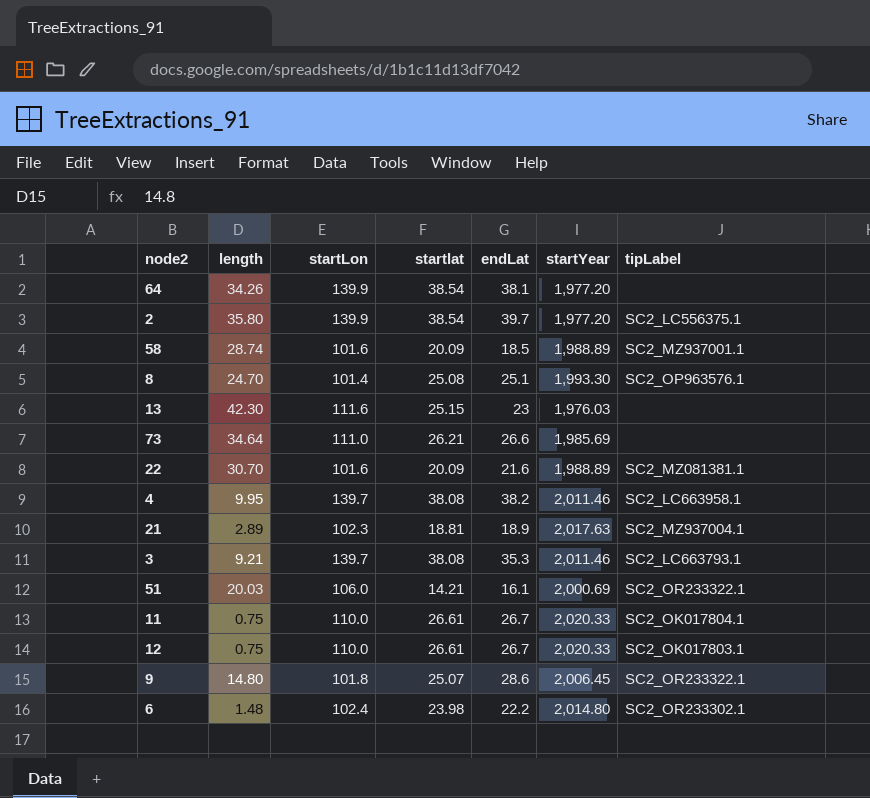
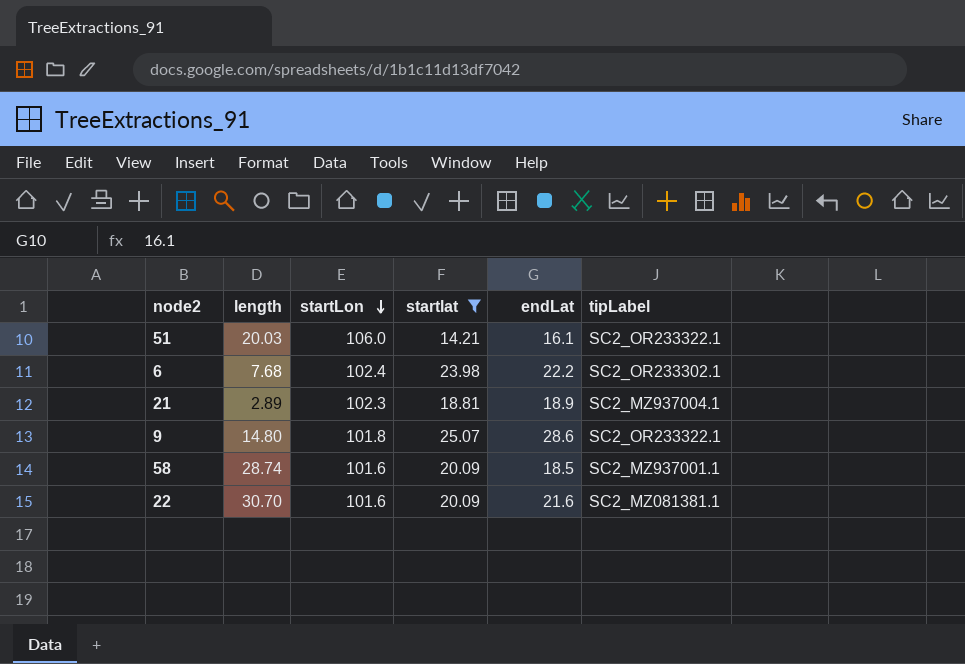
filter: none -> startlat <= 25.07
row order: none -> startLon descending
column startYear | position: 6 -> none
6 | length: 1.48 -> 7.68

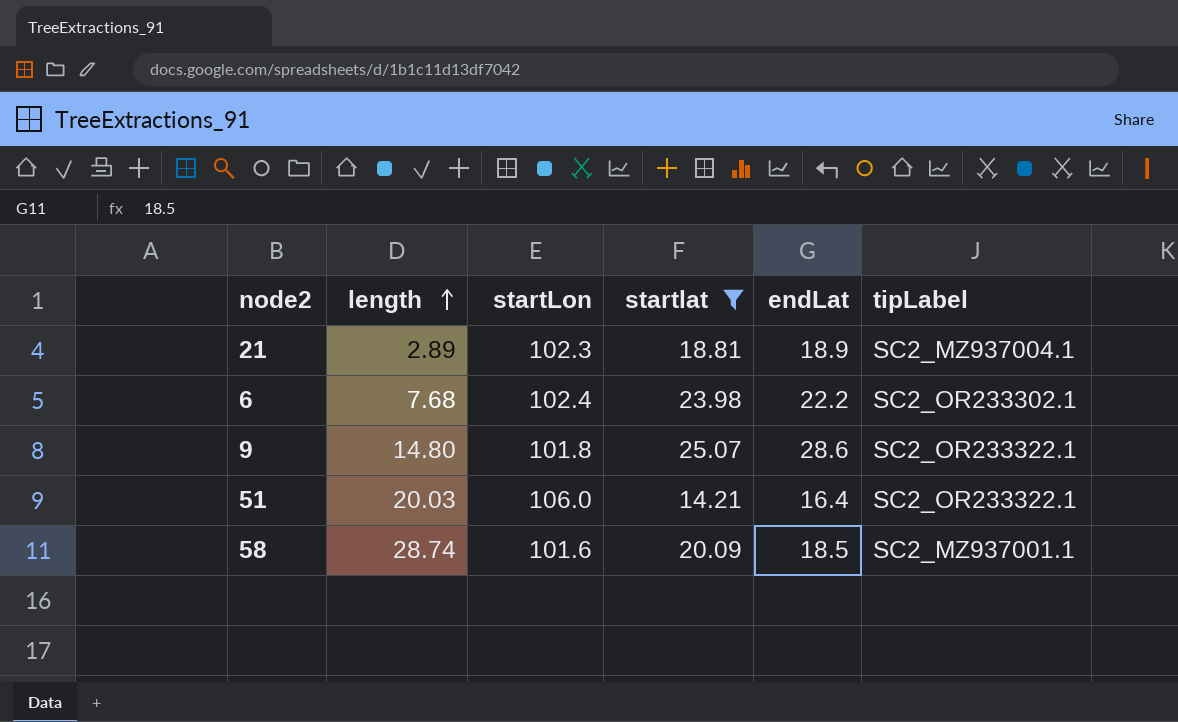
row order: startLon descending -> length ascending
row 22: 30.70 | 101.6 | 20.09 | 21.6 | SC2_MZ081381.1 -> none
51 | endLat: 16.1 -> 16.4

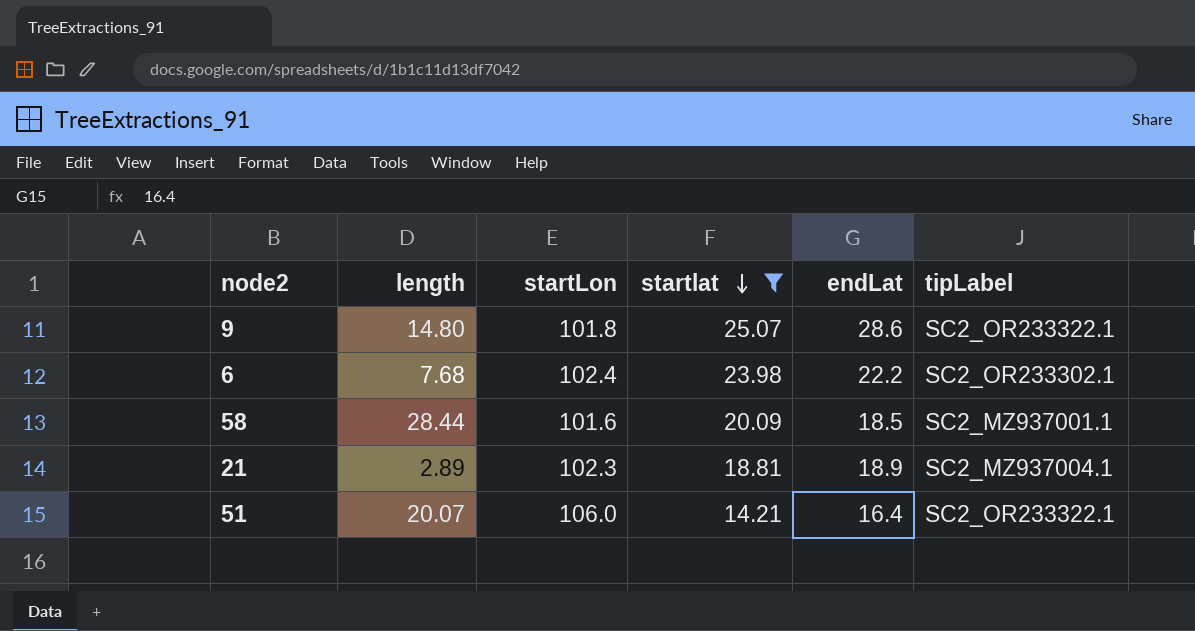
row order: length ascending -> startlat descending
58 | length: 28.74 -> 28.44
51 | length: 20.03 -> 20.07

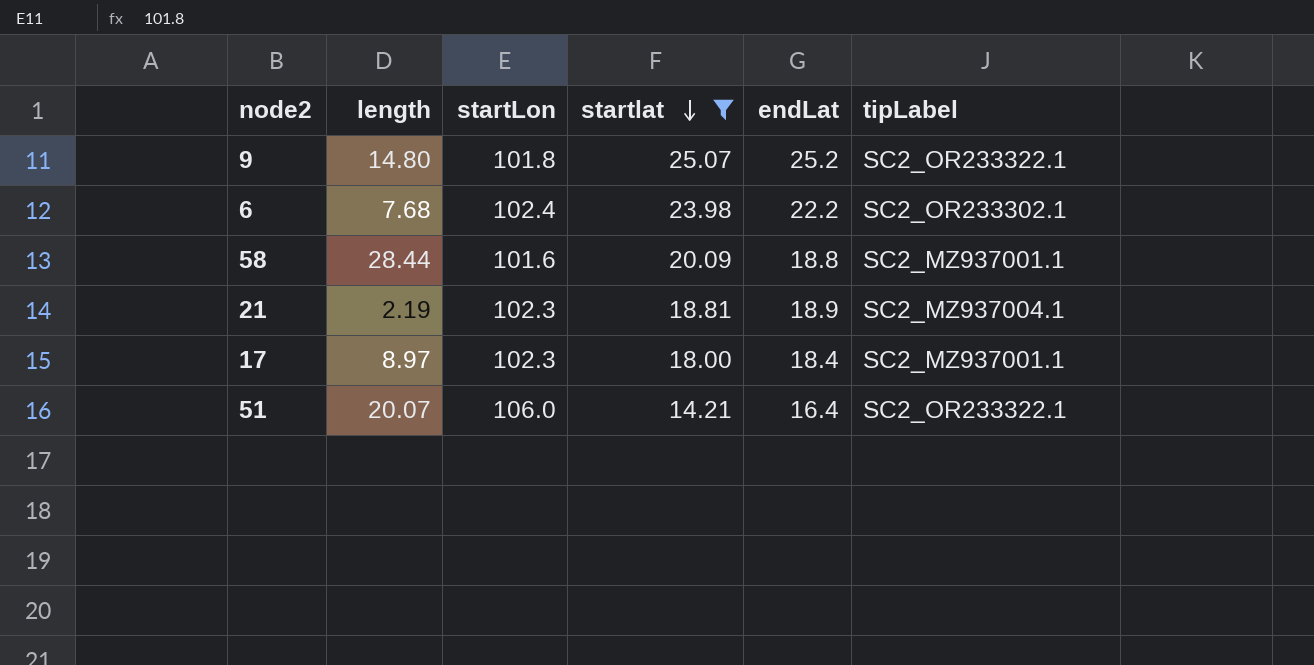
9 | endLat: 28.6 -> 25.2
58 | endLat: 18.5 -> 18.8
21 | length: 2.89 -> 2.19
row 17: none -> 8.97 | 102.3 | 18.00 | 18.4 | SC2_MZ937001.1

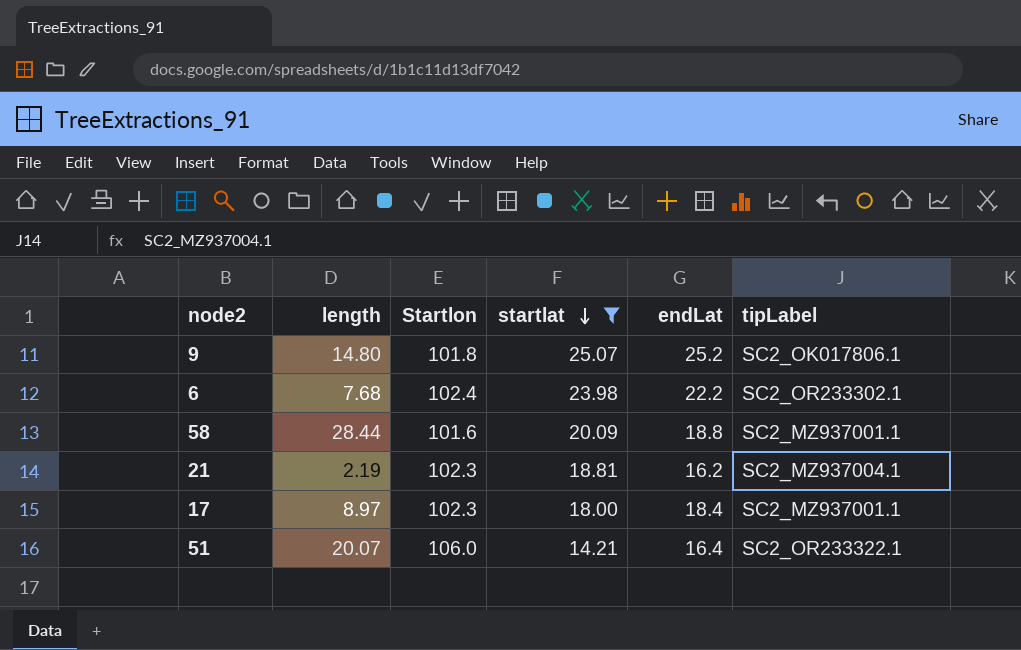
column name: startLon -> Startlon
9 | tipLabel: SC2_OR233322.1 -> SC2_OK017806.1
21 | endLat: 18.9 -> 16.2

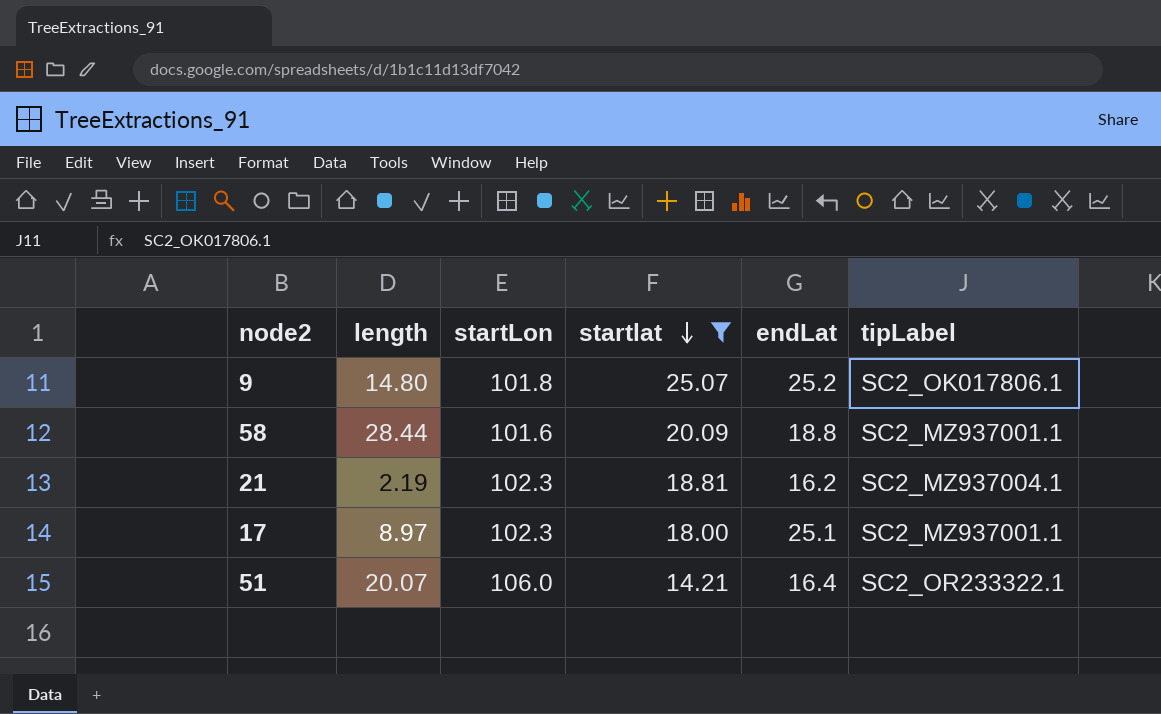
column name: Startlon -> startLon
row 6: 7.68 | 102.4 | 23.98 | 22.2 | SC2_OR233302.1 -> none
17 | endLat: 18.4 -> 25.1

